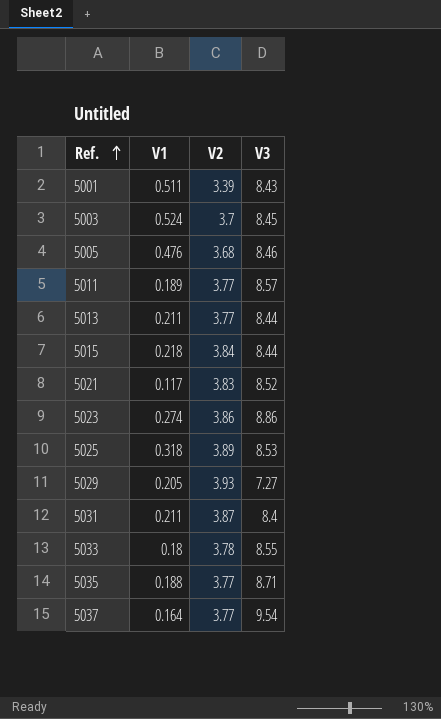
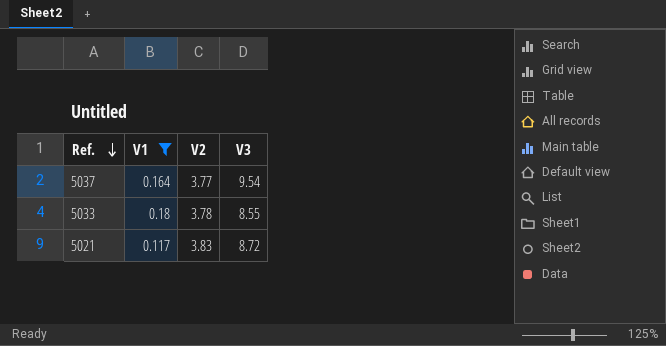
filter: none -> V1 <= 0.18
row order: Ref. ascending -> Ref. descending
5021 | V3: 8.52 -> 8.72

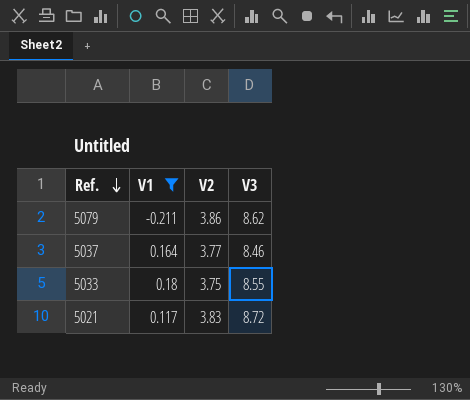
row 5079: none -> -0.211 | 3.86 | 8.62
5037 | V3: 9.54 -> 8.46
5033 | V2: 3.78 -> 3.75

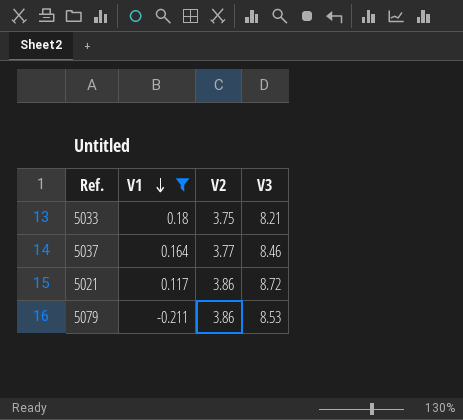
row order: Ref. descending -> V1 descending
5033 | V3: 8.55 -> 8.21
5021 | V2: 3.83 -> 3.86
5079 | V3: 8.62 -> 8.53

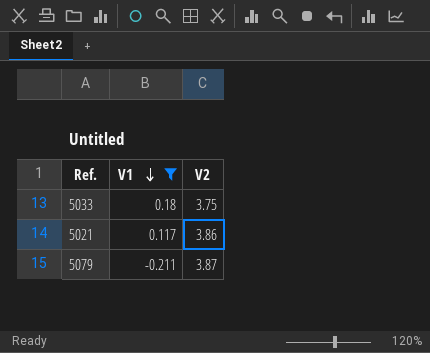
column V3 | position: 4 -> none
row 5037: 0.164 | 3.77 | 8.46 -> none
5079 | V2: 3.86 -> 3.87

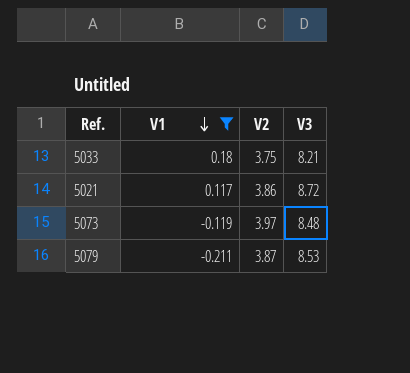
column V3 | position: none -> 4
row 5073: none -> -0.119 | 3.97 | 8.48

